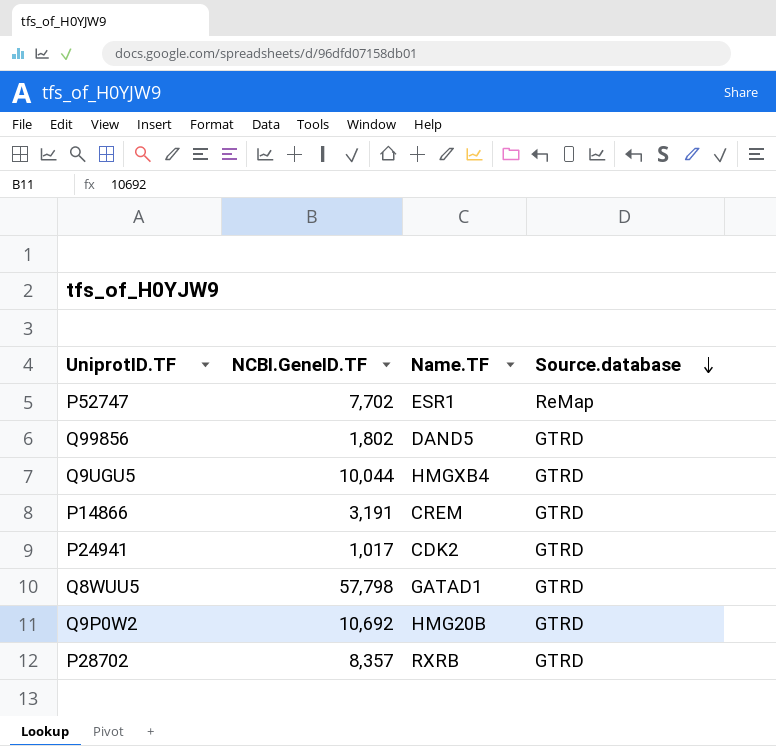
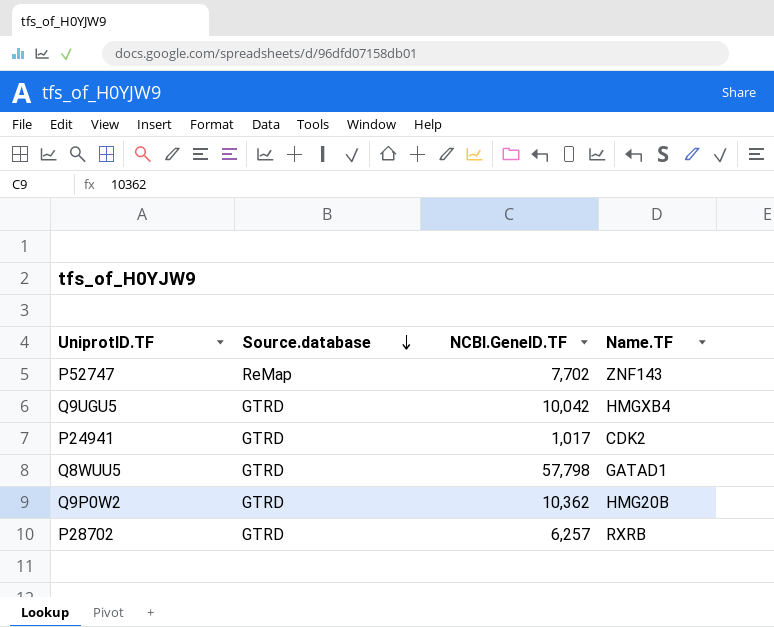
column Source.database | position: 4 -> 2
row Q99856: 1,802 | DAND5 | GTRD -> none
row P14866: 3,191 | CREM | GTRD -> none
P52747 | Name.TF: ESR1 -> ZNF143
Q9UGU5 | NCBI.GeneID.TF: 10,044 -> 10,042
Q9P0W2 | NCBI.GeneID.TF: 10,692 -> 10,362
P28702 | NCBI.GeneID.TF: 8,357 -> 6,257

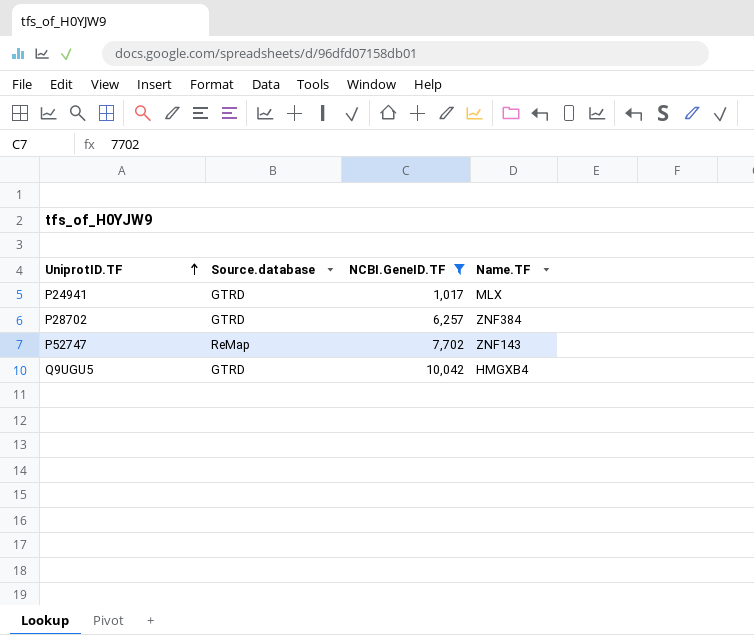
filter: none -> NCBI.GeneID.TF <= 10,042
row order: Source.database descending -> UniprotID.TF ascending
P24941 | Name.TF: CDK2 -> MLX
P28702 | Name.TF: RXRB -> ZNF384

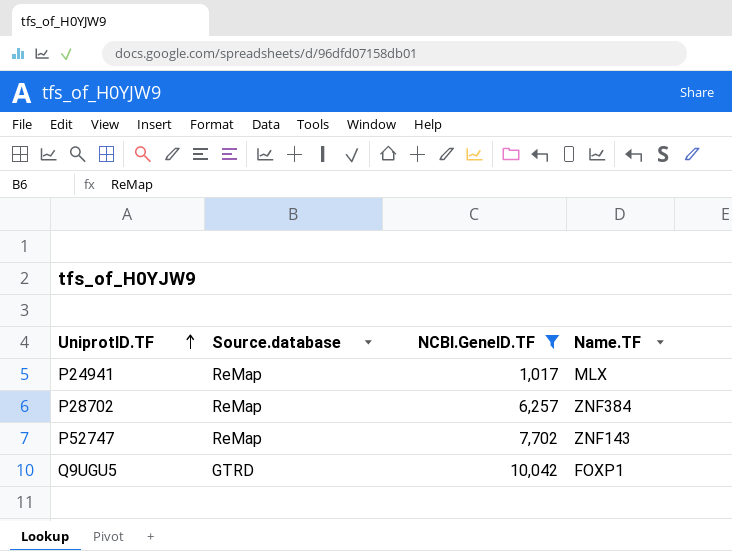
P24941 | Source.database: GTRD -> ReMap
P28702 | Source.database: GTRD -> ReMap
Q9UGU5 | Name.TF: HMGXB4 -> FOXP1

